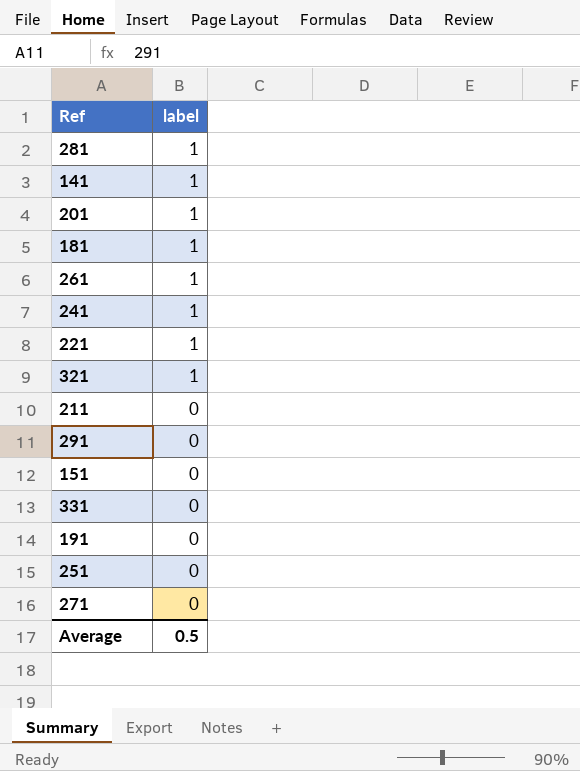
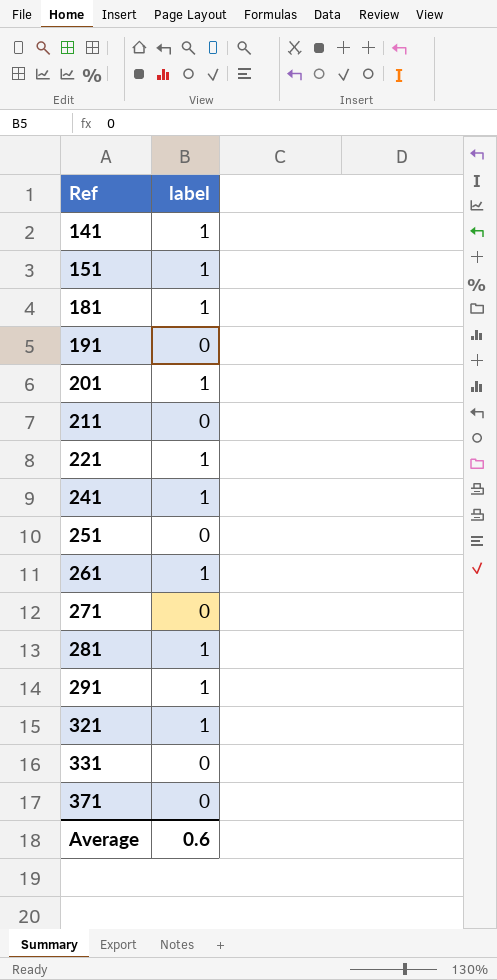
row order: label descending -> Ref ascending
151 | label: 0 -> 1
291 | label: 0 -> 1
row 371: none -> 0
Average | label: 0.5 -> 0.6

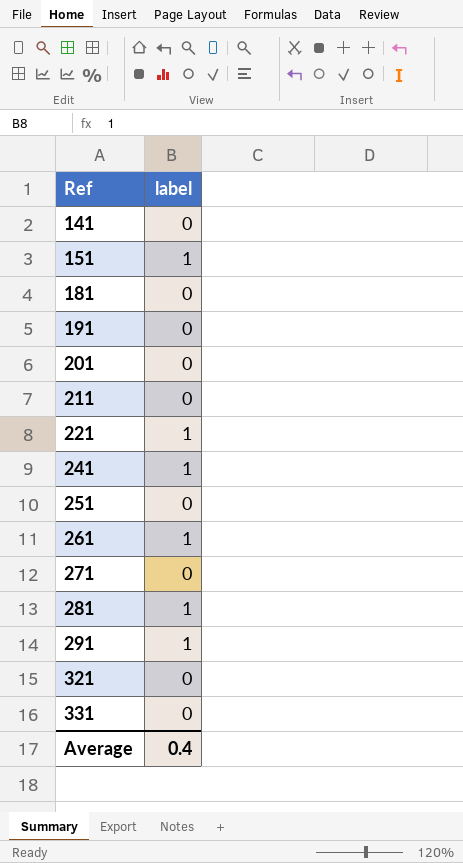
row 371: 0 -> none
141 | label: 1 -> 0
181 | label: 1 -> 0
201 | label: 1 -> 0
321 | label: 1 -> 0
Average | label: 0.6 -> 0.4

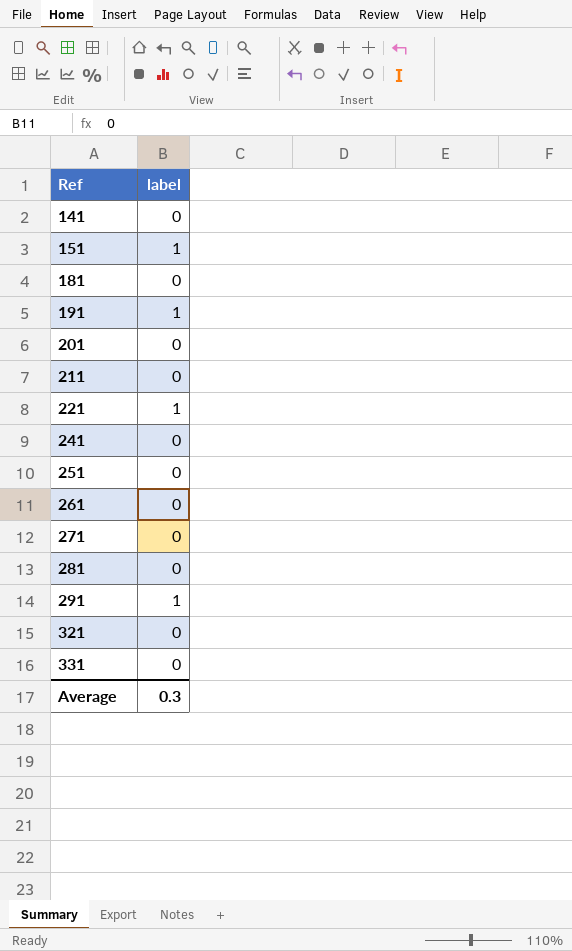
191 | label: 0 -> 1
241 | label: 1 -> 0
261 | label: 1 -> 0
281 | label: 1 -> 0
Average | label: 0.4 -> 0.3

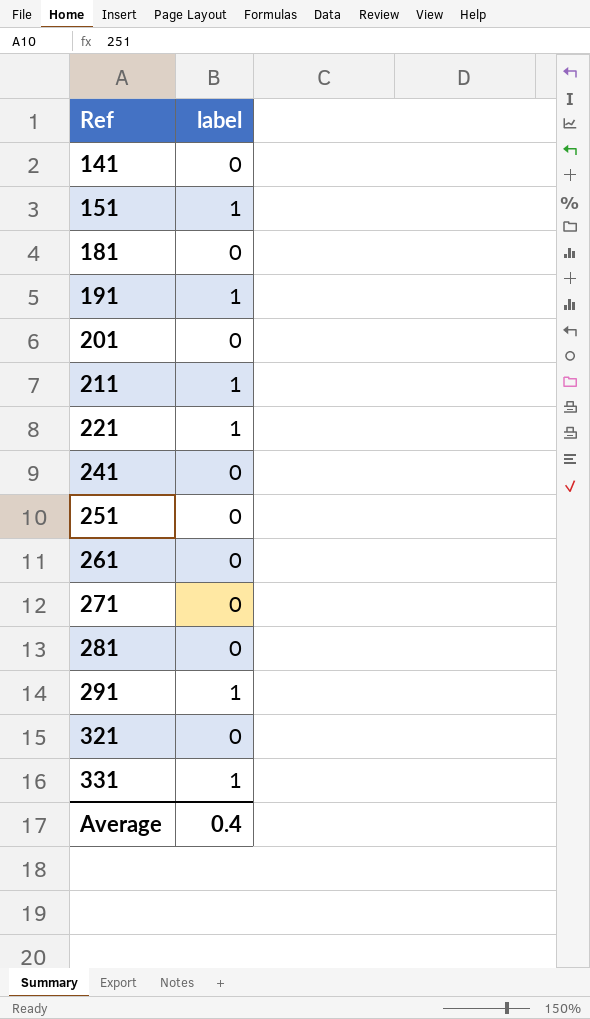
211 | label: 0 -> 1
331 | label: 0 -> 1
Average | label: 0.3 -> 0.4

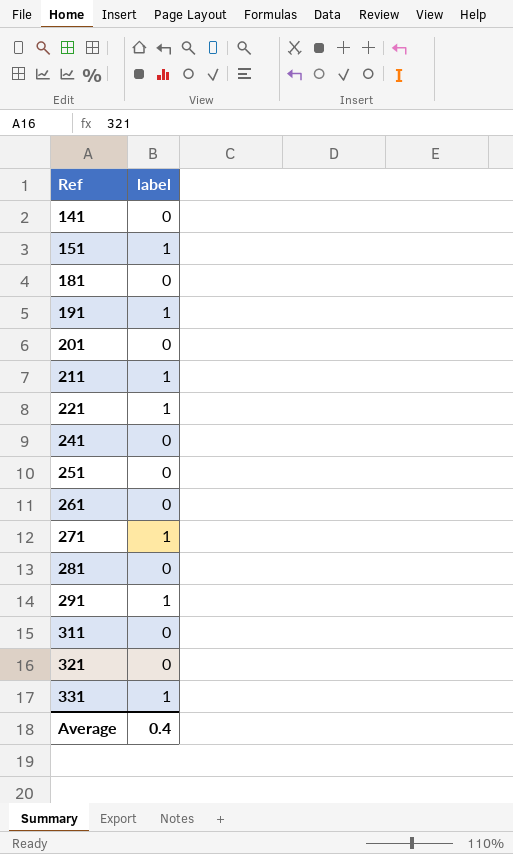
271 | label: 0 -> 1
row 311: none -> 0

